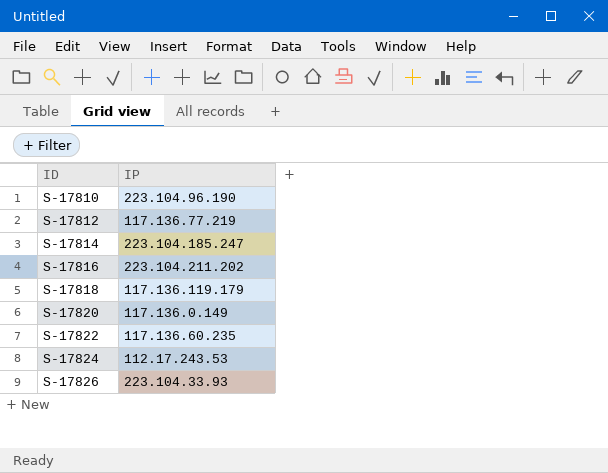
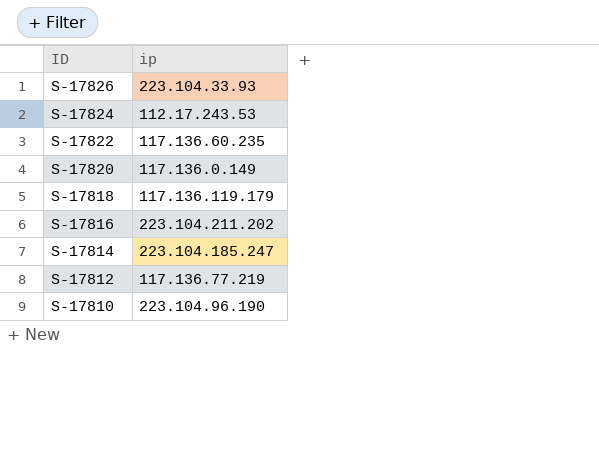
row order: ID ascending -> ID descending
column name: IP -> ip

